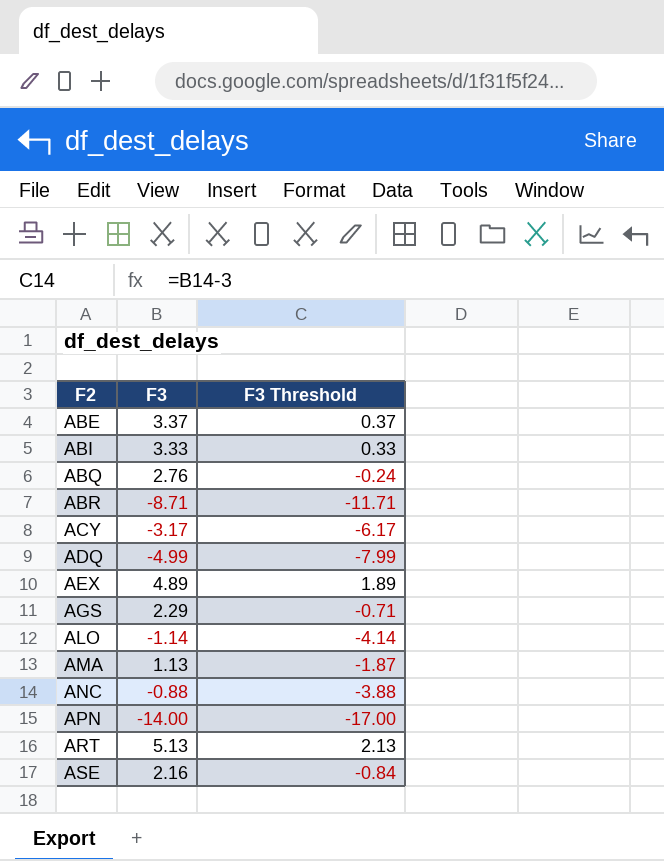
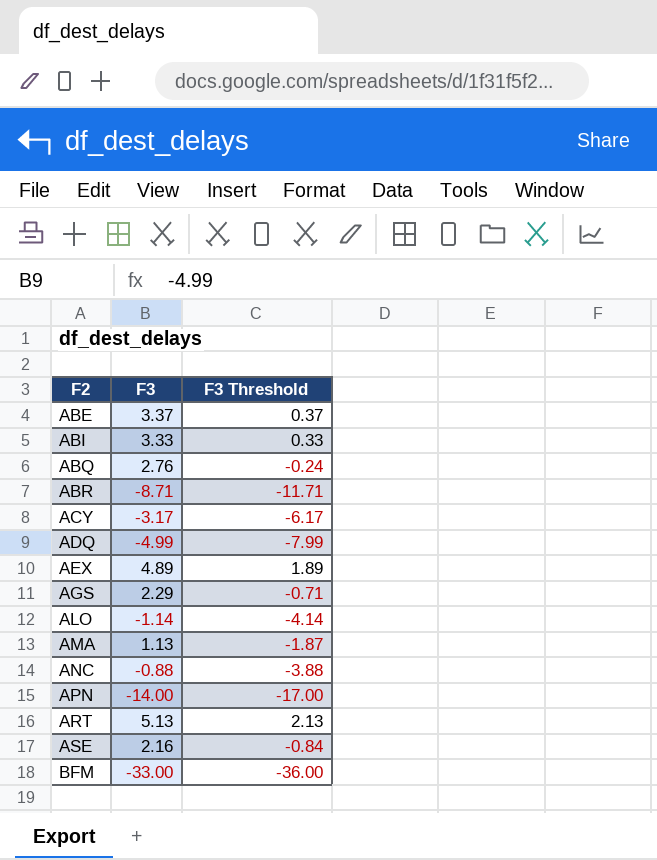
row BFM: none -> -33.00 | -36.00

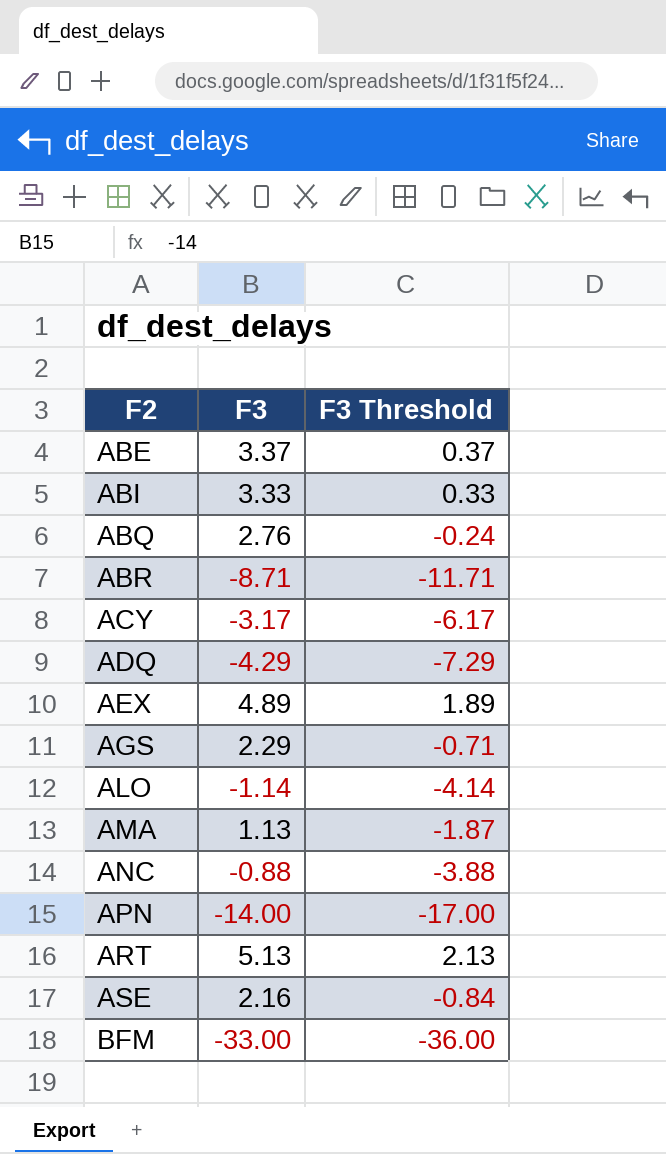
ADQ | F3: -4.99 -> -4.29
ADQ | F3 Threshold: -7.99 -> -7.29

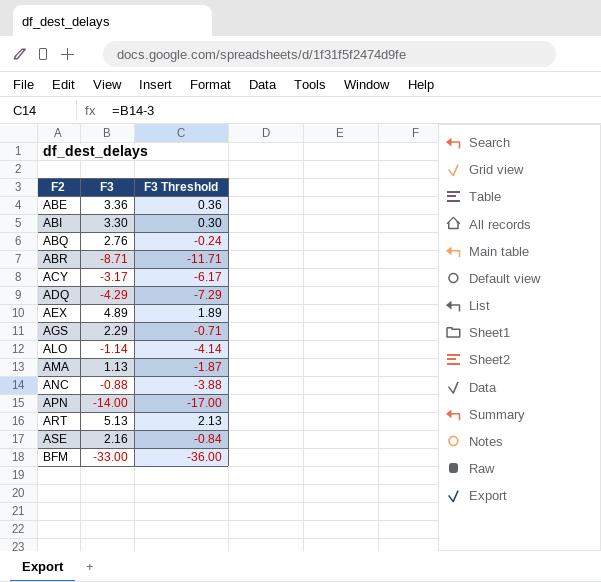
ABE | F3: 3.37 -> 3.36
ABE | F3 Threshold: 0.37 -> 0.36
ABI | F3: 3.33 -> 3.30
ABI | F3 Threshold: 0.33 -> 0.30

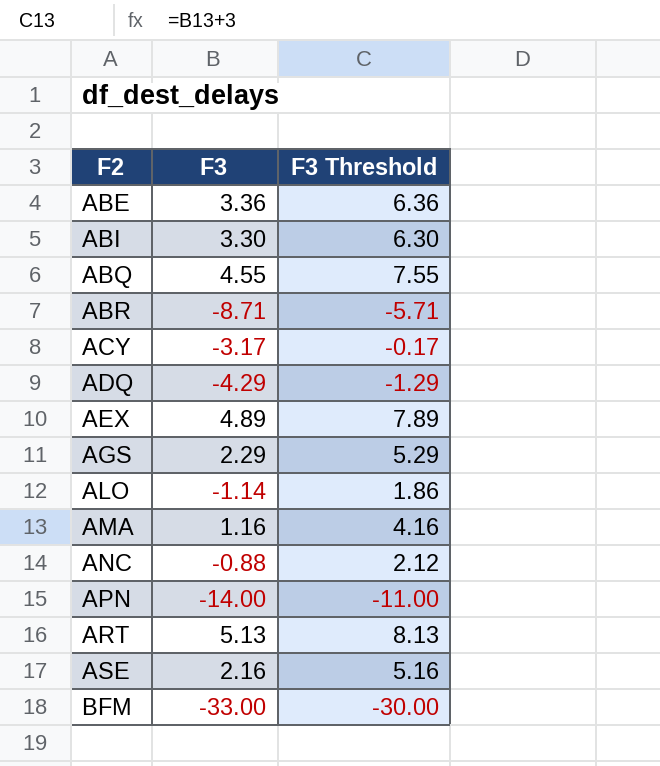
column F3 Threshold | formula: [F3] - 3 -> [F3] + 3
ABQ | F3: 2.76 -> 4.55
AMA | F3: 1.13 -> 1.16

